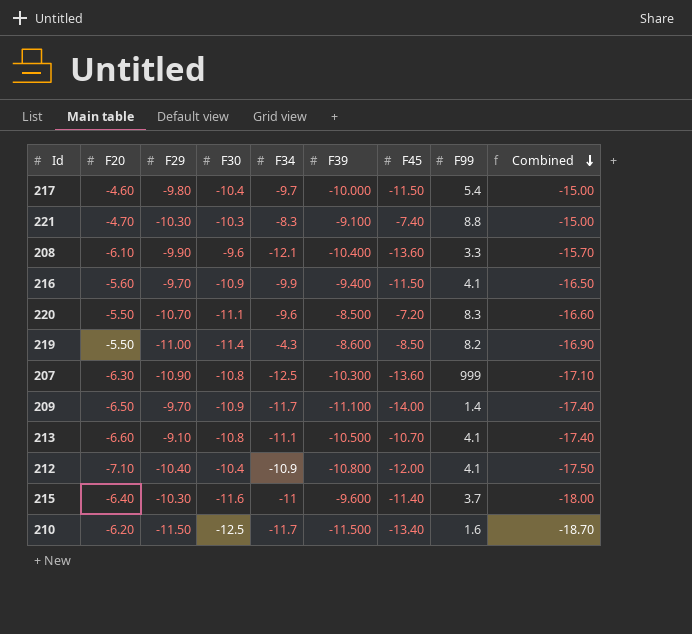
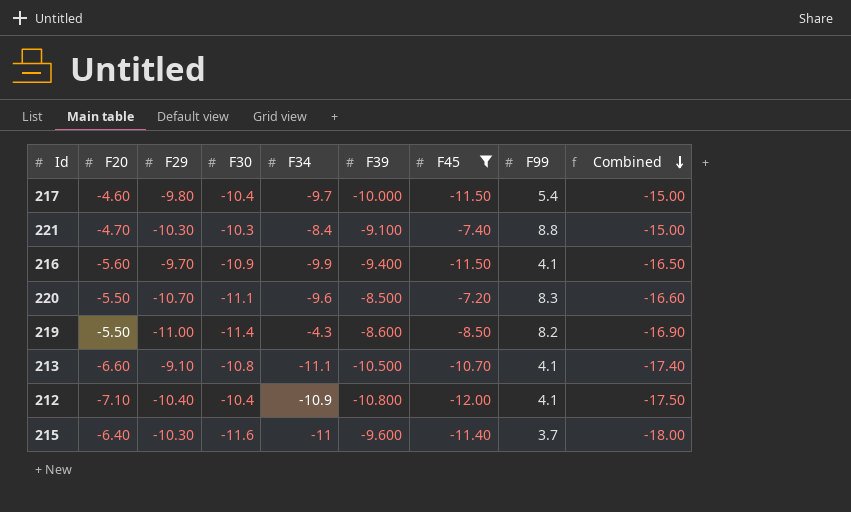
filter: none -> F45 >= -12.00
221 | F34: -8.3 -> -8.4

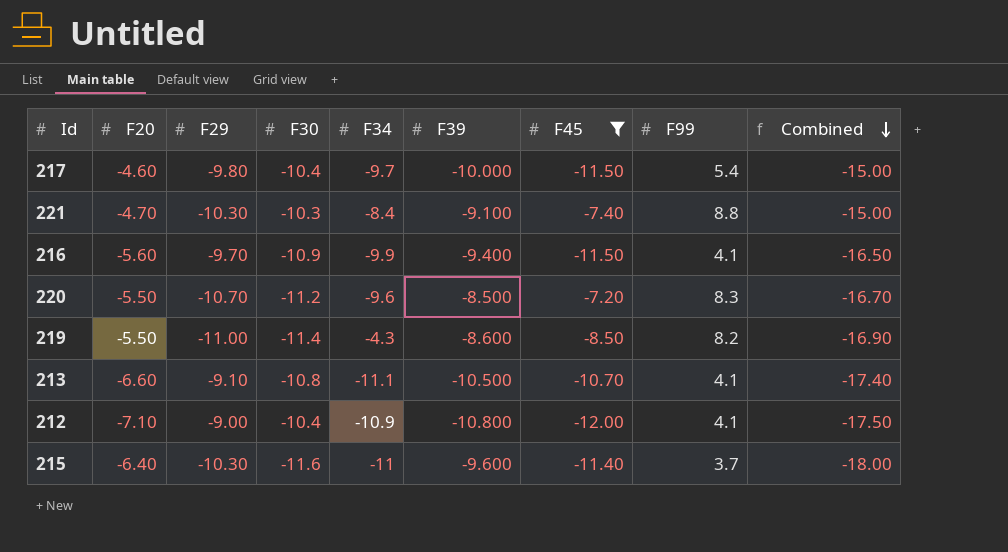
220 | F30: -11.1 -> -11.2
220 | Combined: -16.60 -> -16.70
212 | F29: -10.40 -> -9.00

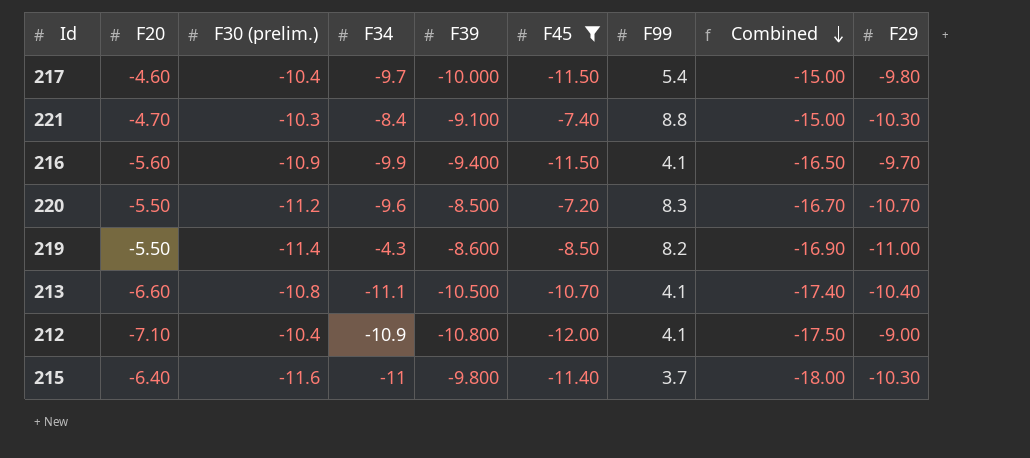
column name: F30 -> F30 (prelim.)
column F29 | position: 3 -> 9
213 | F29: -9.10 -> -10.40
215 | F39: -9.600 -> -9.800

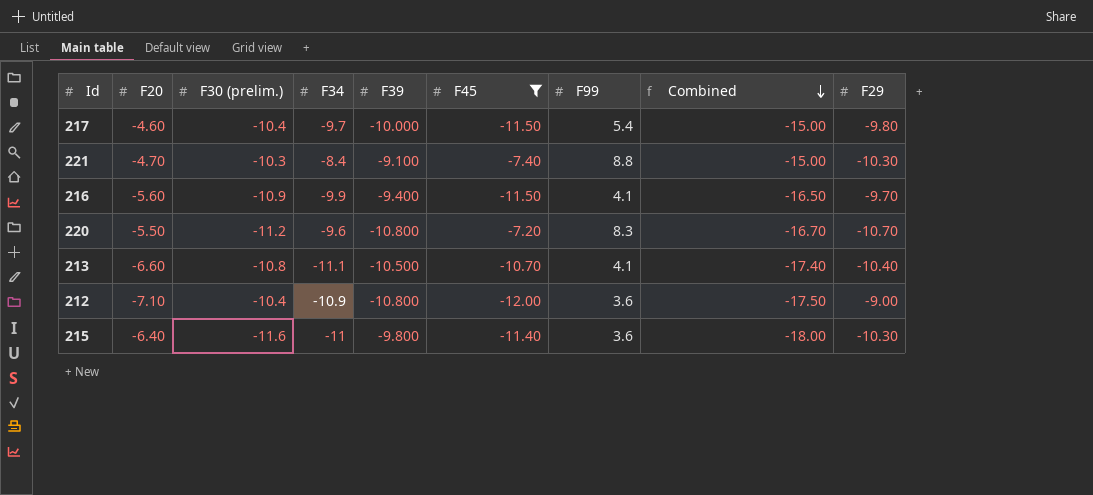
row 219: -5.50 | -11.4 | -4.3 | -8.600 | -8.50 | 8.2 | -16.90 | -11.00 -> none
220 | F39: -8.500 -> -10.800
212 | F99: 4.1 -> 3.6
215 | F99: 3.7 -> 3.6

